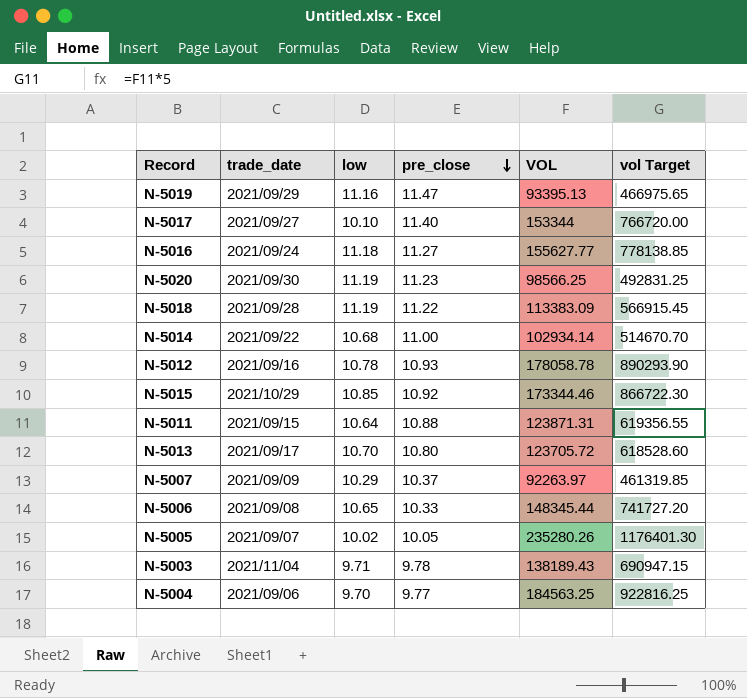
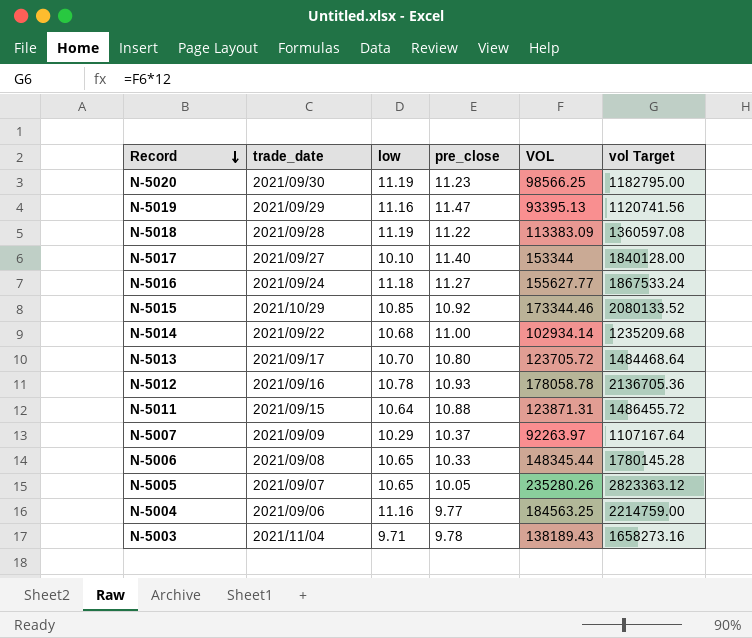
row order: pre_close descending -> Record descending
column vol Target | formula: [VOL] * 5 -> [VOL] * 12
N-5005 | low: 10.02 -> 10.65
N-5004 | low: 9.70 -> 11.16

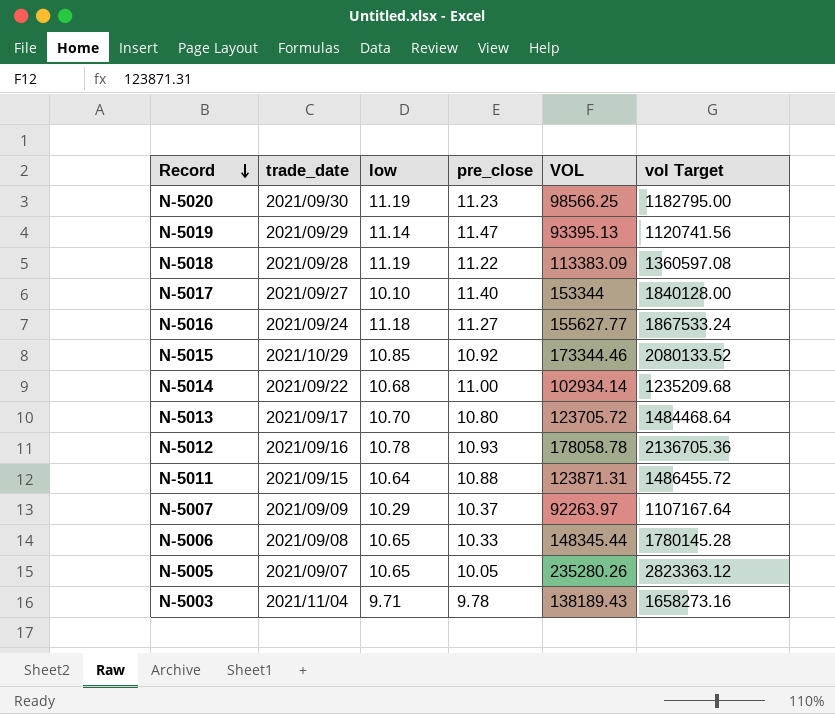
row N-5004: 2021/09/06 | 11.16 | 9.77 | 184563.25 | 2214759.00 -> none
N-5019 | low: 11.16 -> 11.14

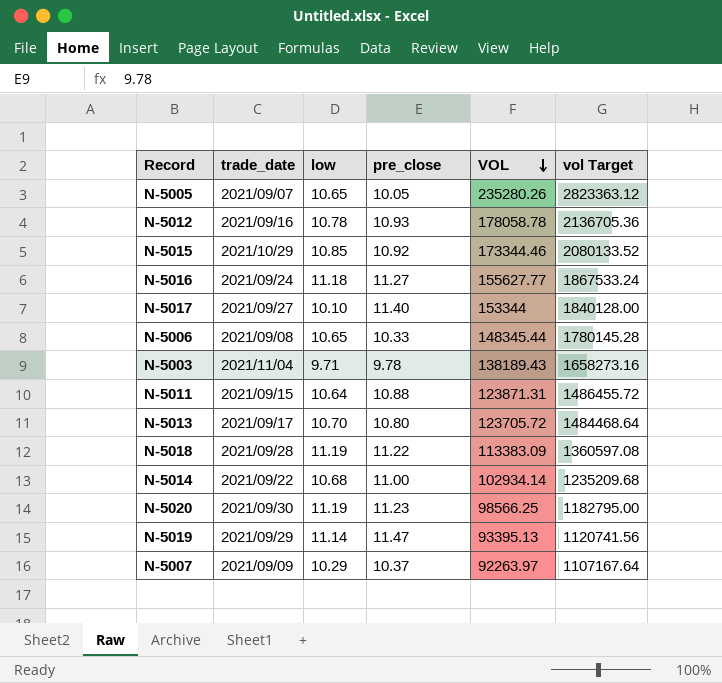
row order: Record descending -> VOL descending

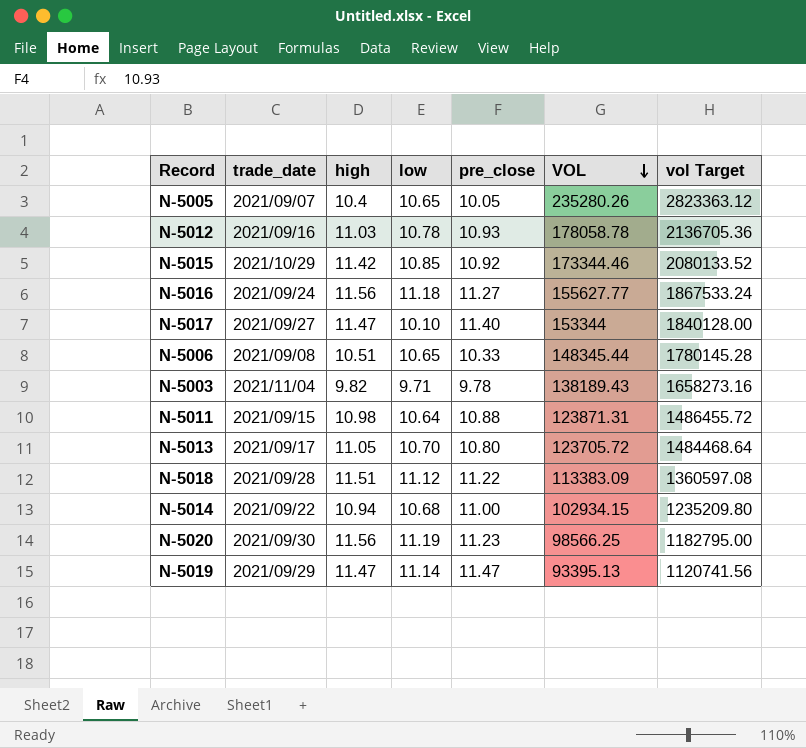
column high | position: none -> 3
row N-5007: 2021/09/09 | 10.29 | 10.37 | 92263.97 | 1107167.64 -> none
N-5018 | low: 11.19 -> 11.12
N-5014 | VOL: 102934.14 -> 102934.15
N-5014 | vol Target: 1235209.68 -> 1235209.80

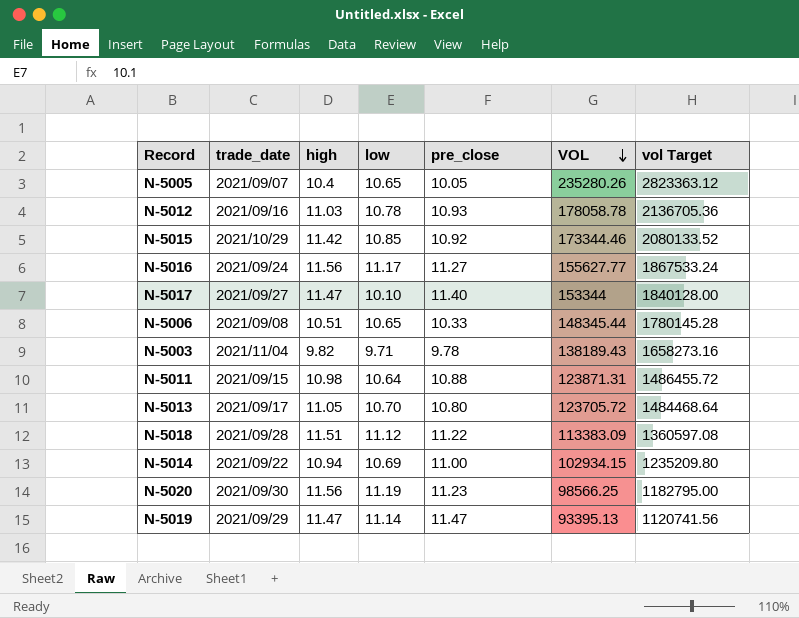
N-5016 | low: 11.18 -> 11.17
N-5014 | low: 10.68 -> 10.69

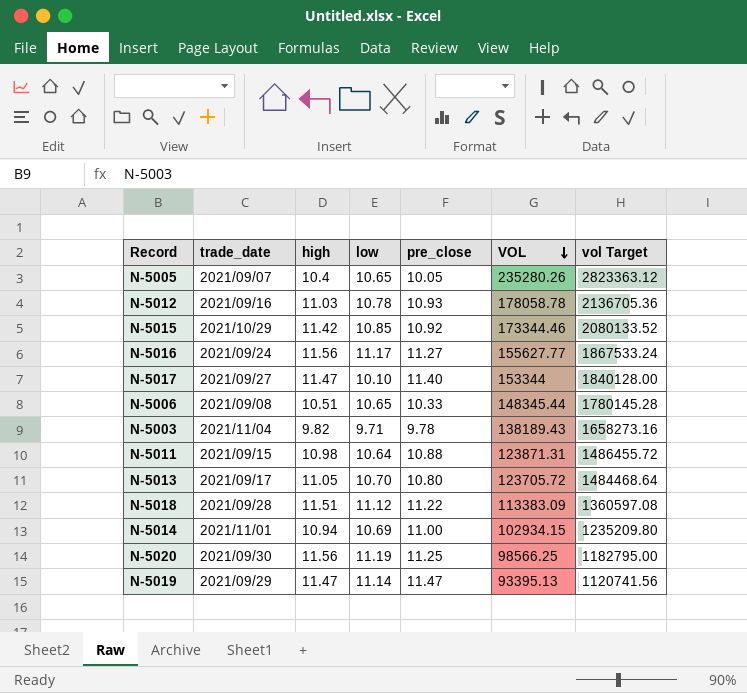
N-5014 | trade_date: 2021/09/22 -> 2021/11/01
N-5020 | pre_close: 11.23 -> 11.25

